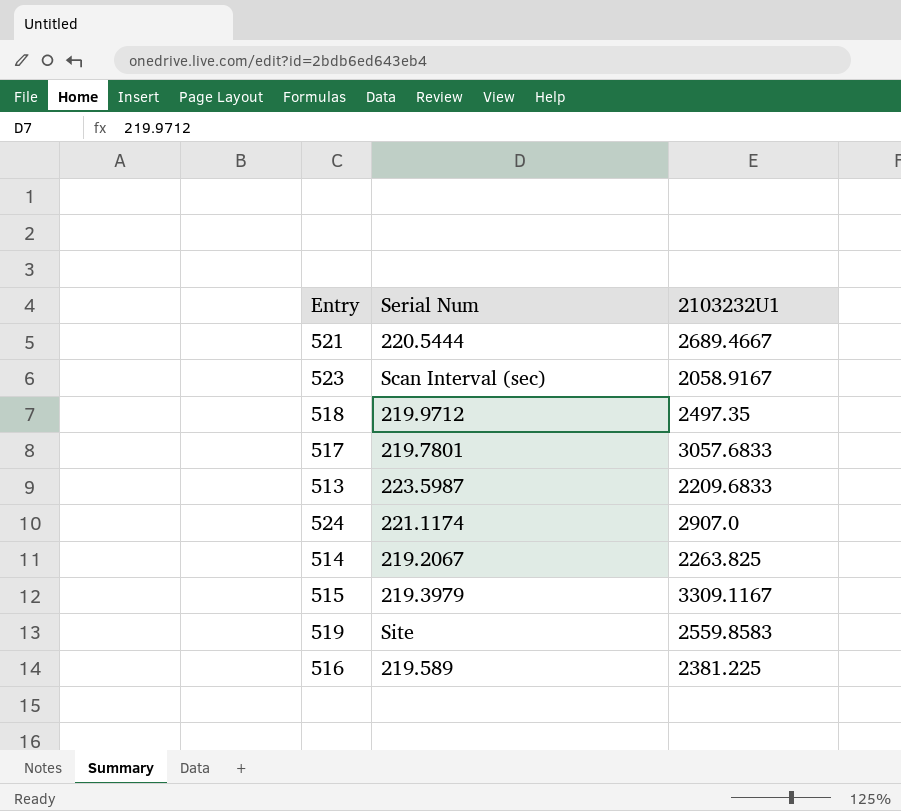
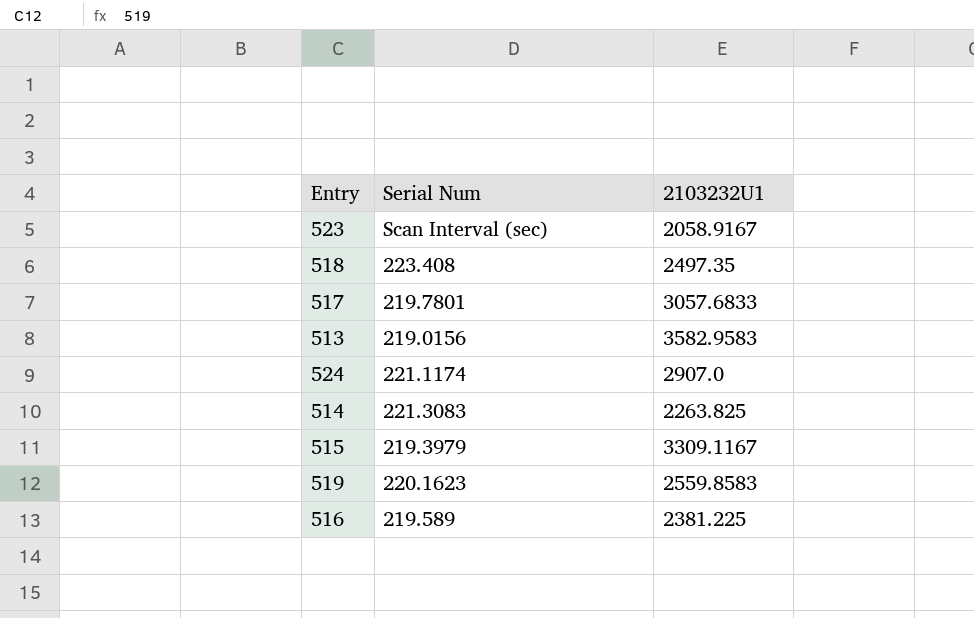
row 521: 220.5444 | 2689.4667 -> none
518 | Serial Num: 219.9712 -> 223.408
513 | Serial Num: 223.5987 -> 219.0156
513 | 2103232U1: 2209.6833 -> 3582.9583
514 | Serial Num: 219.2067 -> 221.3083
519 | Serial Num: Site -> 220.1623

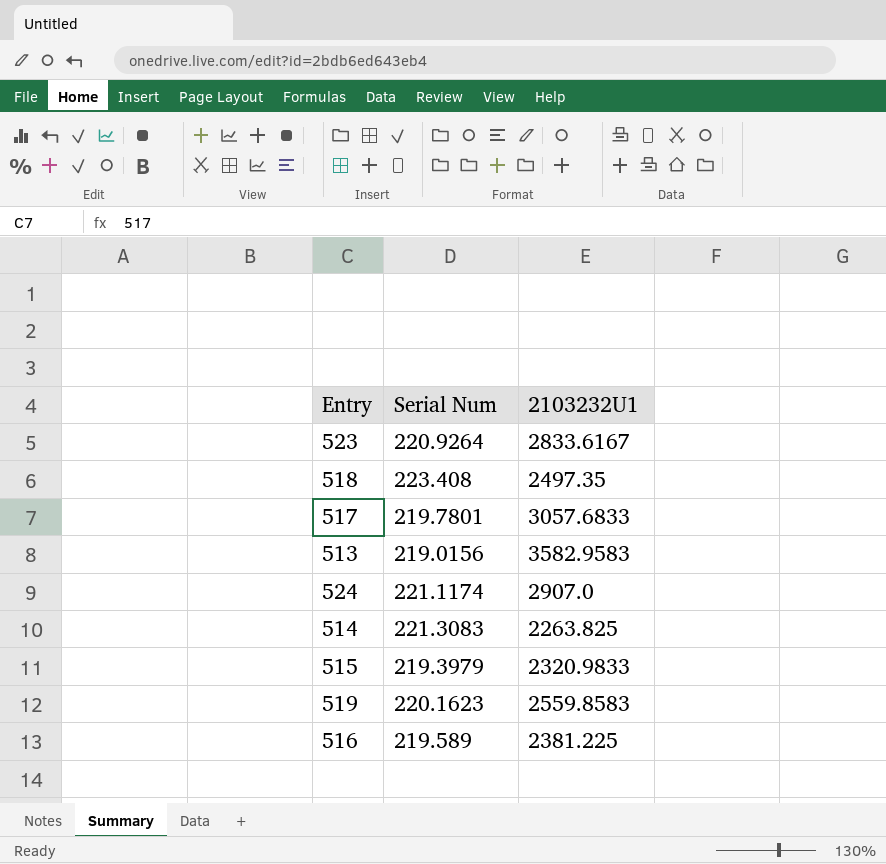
523 | Serial Num: Scan Interval (sec) -> 220.9264
523 | 2103232U1: 2058.9167 -> 2833.6167
515 | 2103232U1: 3309.1167 -> 2320.9833

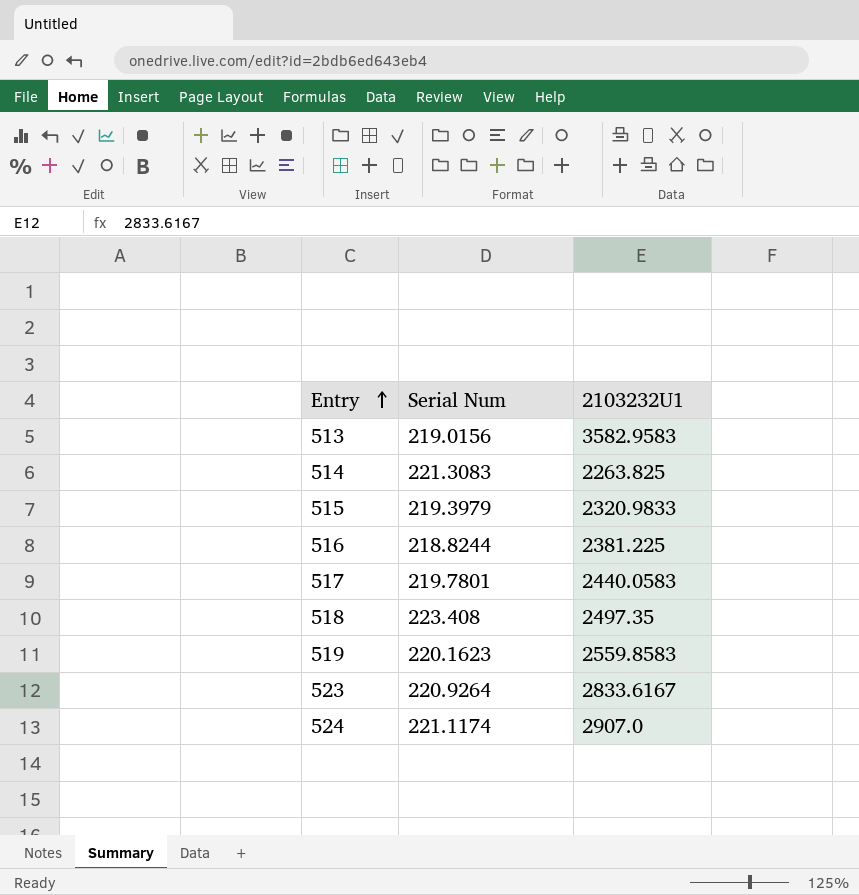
row order: none -> Entry ascending
516 | Serial Num: 219.589 -> 218.8244
517 | 2103232U1: 3057.6833 -> 2440.0583

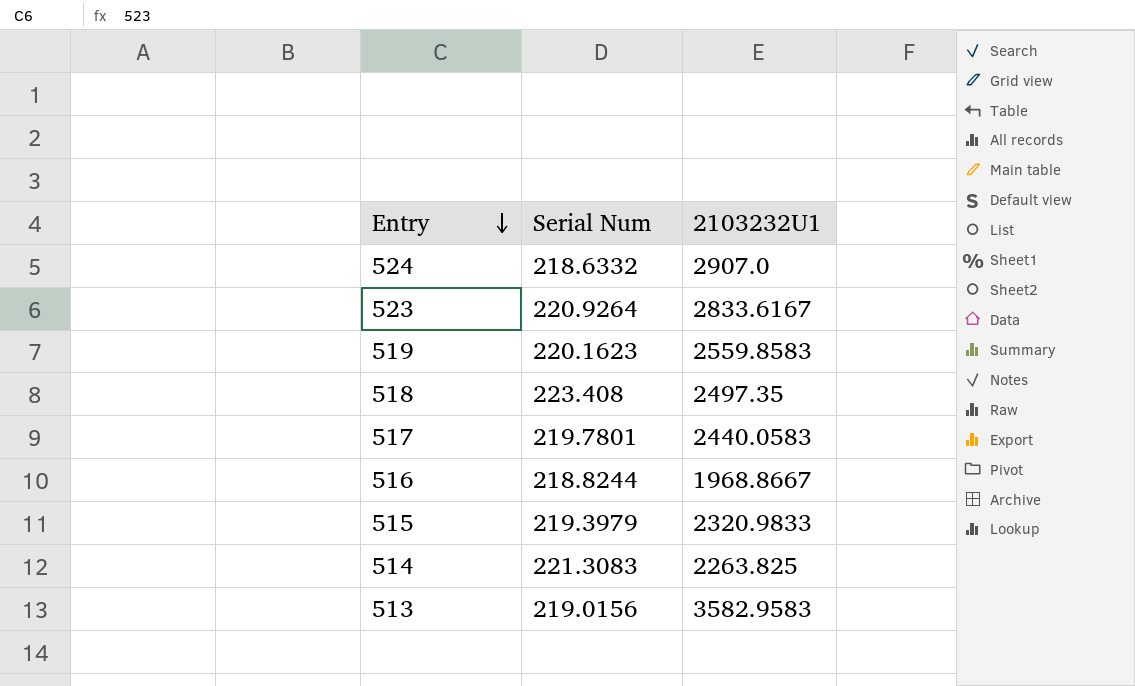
row order: Entry ascending -> Entry descending
524 | Serial Num: 221.1174 -> 218.6332
516 | 2103232U1: 2381.225 -> 1968.8667

